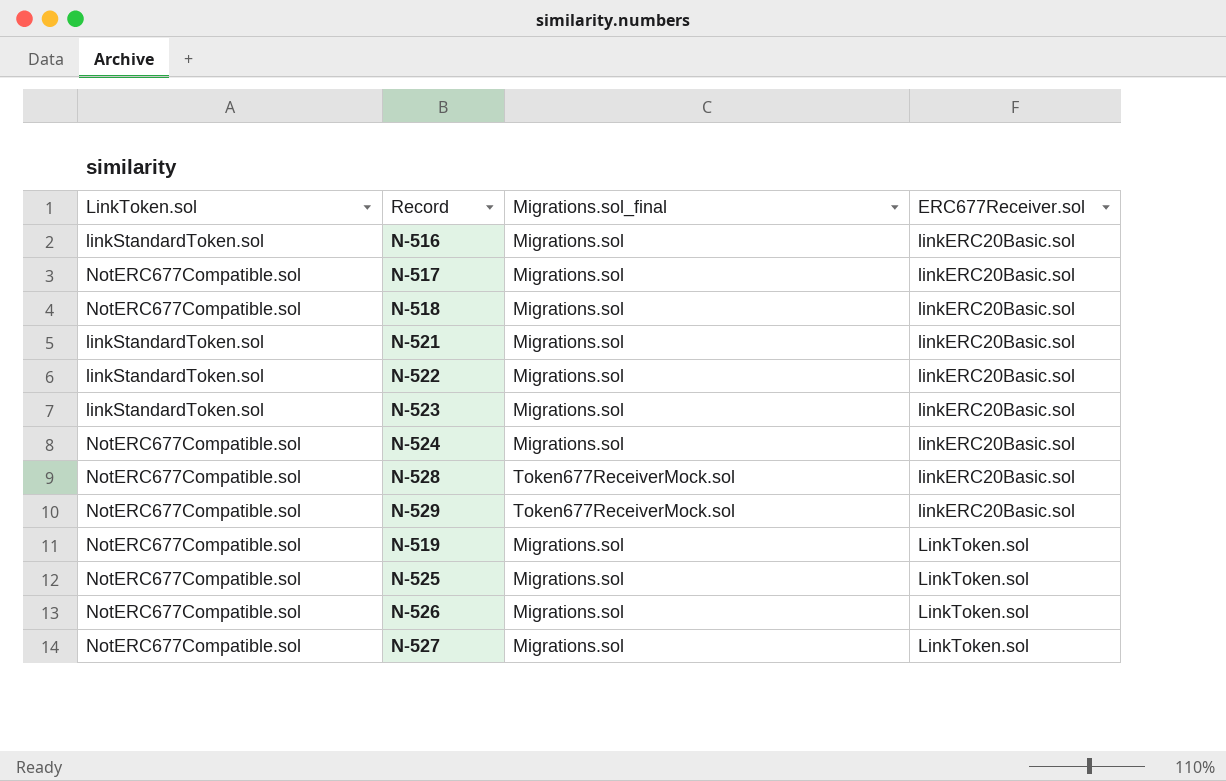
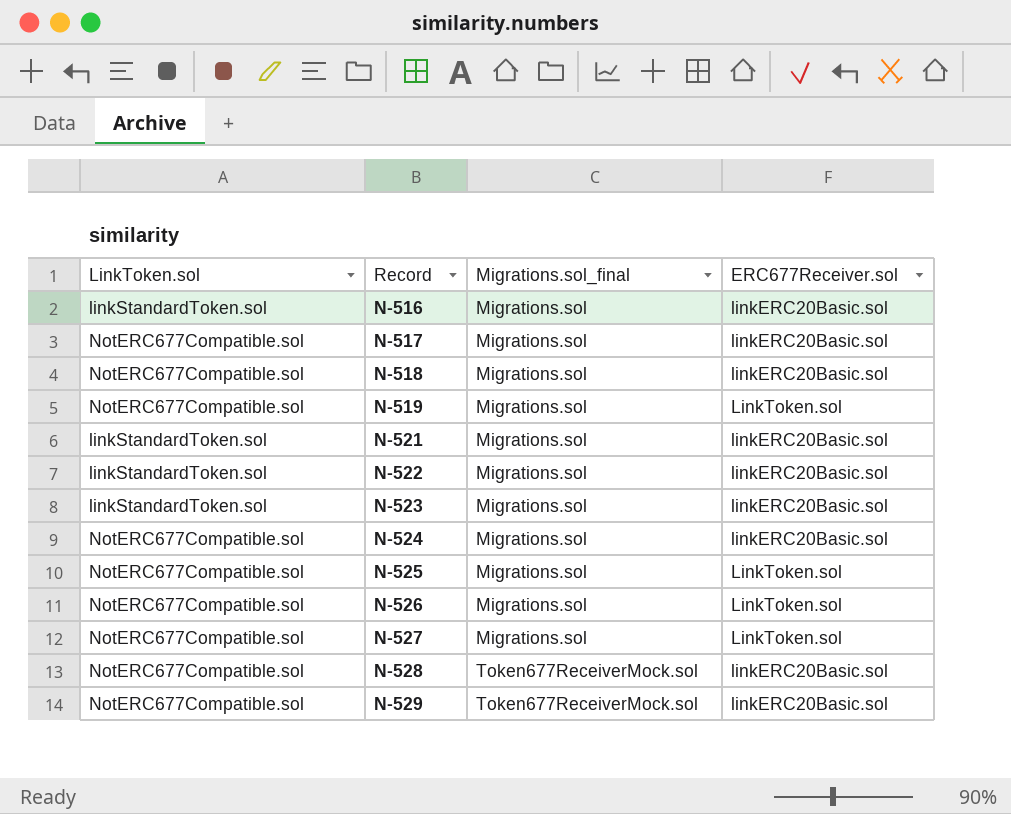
row order: ERC677Receiver.sol ascending -> Record ascending

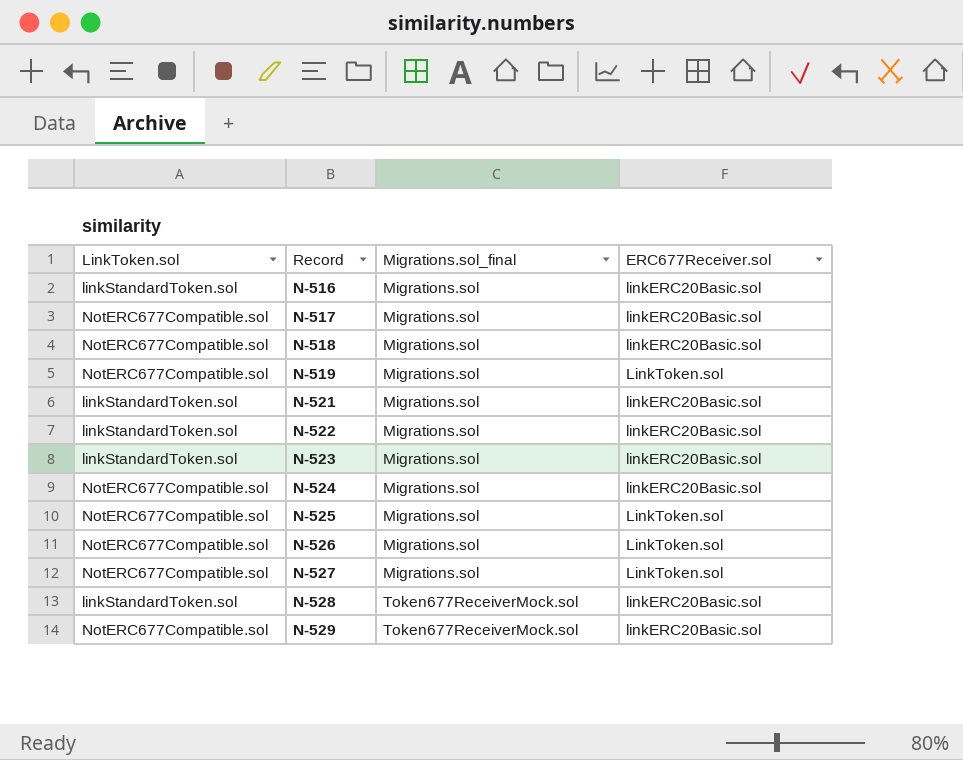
N-528 | LinkToken.sol: NotERC677Compatible.sol -> linkStandardToken.sol

